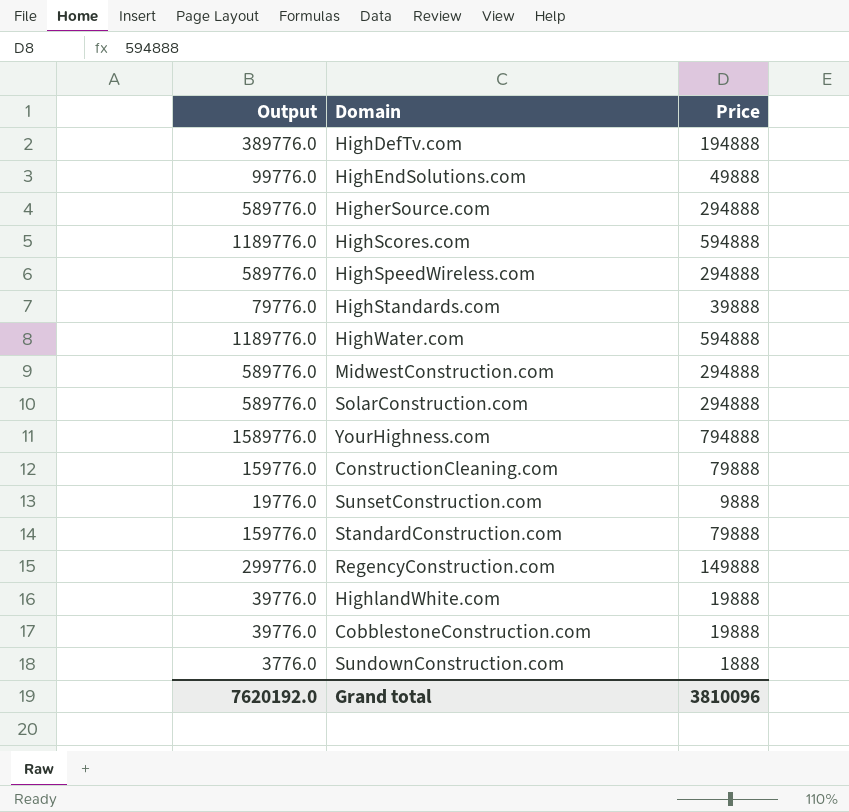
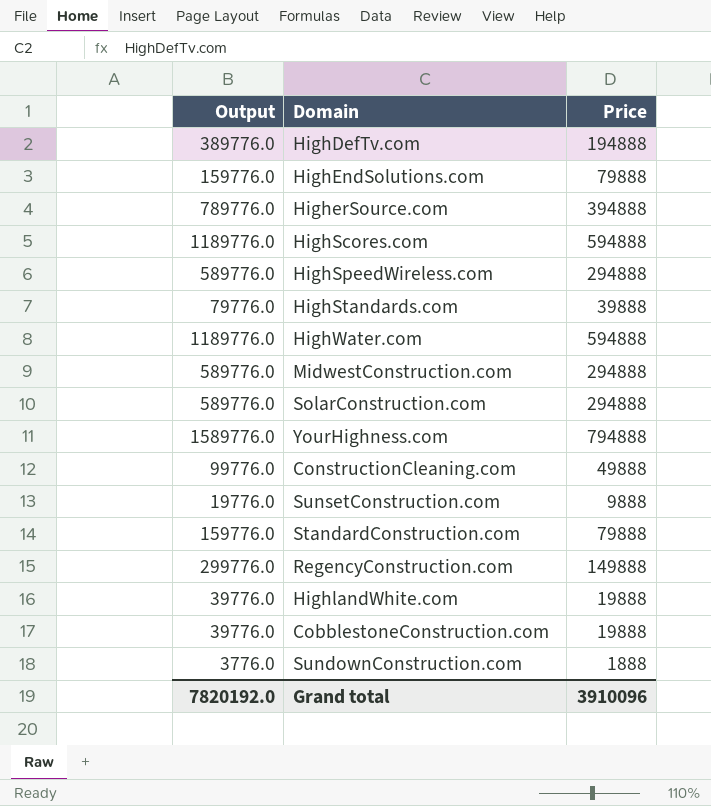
HighEndSolutions.com | Output: 99776.0 -> 159776.0
HighEndSolutions.com | Price: 49888 -> 79888
HigherSource.com | Output: 589776.0 -> 789776.0
HigherSource.com | Price: 294888 -> 394888
ConstructionCleaning.com | Output: 159776.0 -> 99776.0
ConstructionCleaning.com | Price: 79888 -> 49888
Grand total | Output: 7620192.0 -> 7820192.0
Grand total | Price: 3810096 -> 3910096

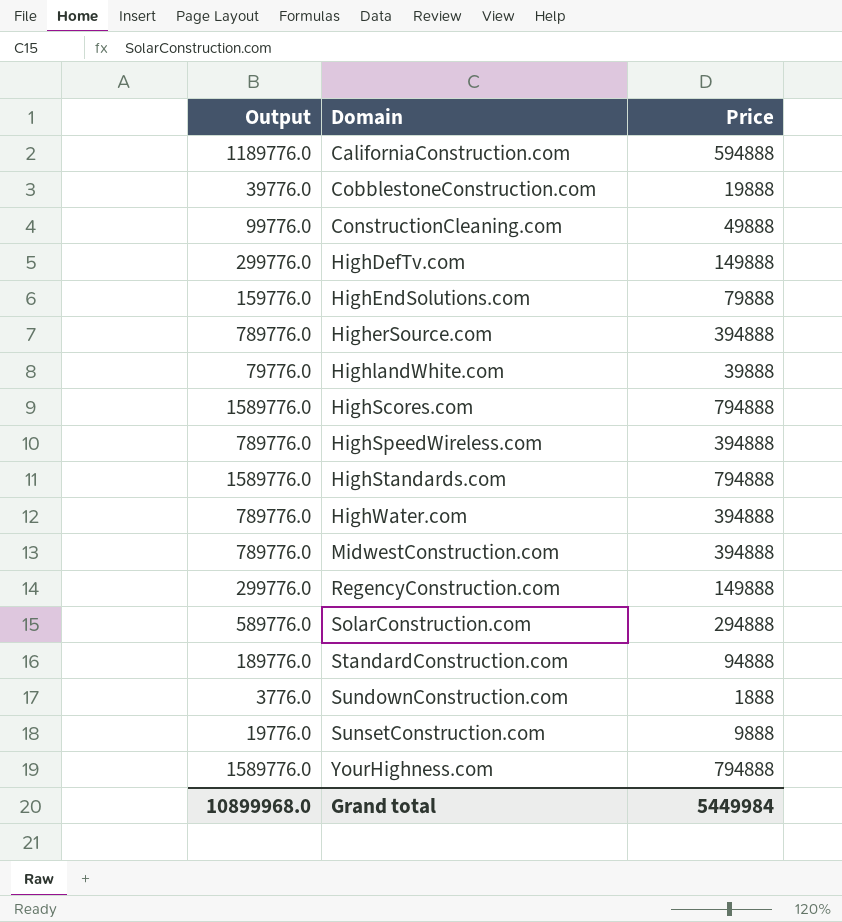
row order: none -> Domain ascending
row CaliforniaConstruction.com: none -> 1189776.0 | 594888
HighDefTv.com | Output: 389776.0 -> 299776.0
HighDefTv.com | Price: 194888 -> 149888
HighlandWhite.com | Output: 39776.0 -> 79776.0
HighlandWhite.com | Price: 19888 -> 39888
HighScores.com | Output: 1189776.0 -> 1589776.0
HighScores.com | Price: 594888 -> 794888
HighSpeedWireless.com | Output: 589776.0 -> 789776.0
HighSpeedWireless.com | Price: 294888 -> 394888
HighStandards.com | Output: 79776.0 -> 1589776.0
HighStandards.com | Price: 39888 -> 794888
HighWater.com | Output: 1189776.0 -> 789776.0
HighWater.com | Price: 594888 -> 394888
MidwestConstruction.com | Output: 589776.0 -> 789776.0
MidwestConstruction.com | Price: 294888 -> 394888
StandardConstruction.com | Output: 159776.0 -> 189776.0
StandardConstruction.com | Price: 79888 -> 94888
Grand total | Output: 7820192.0 -> 10899968.0
Grand total | Price: 3910096 -> 5449984

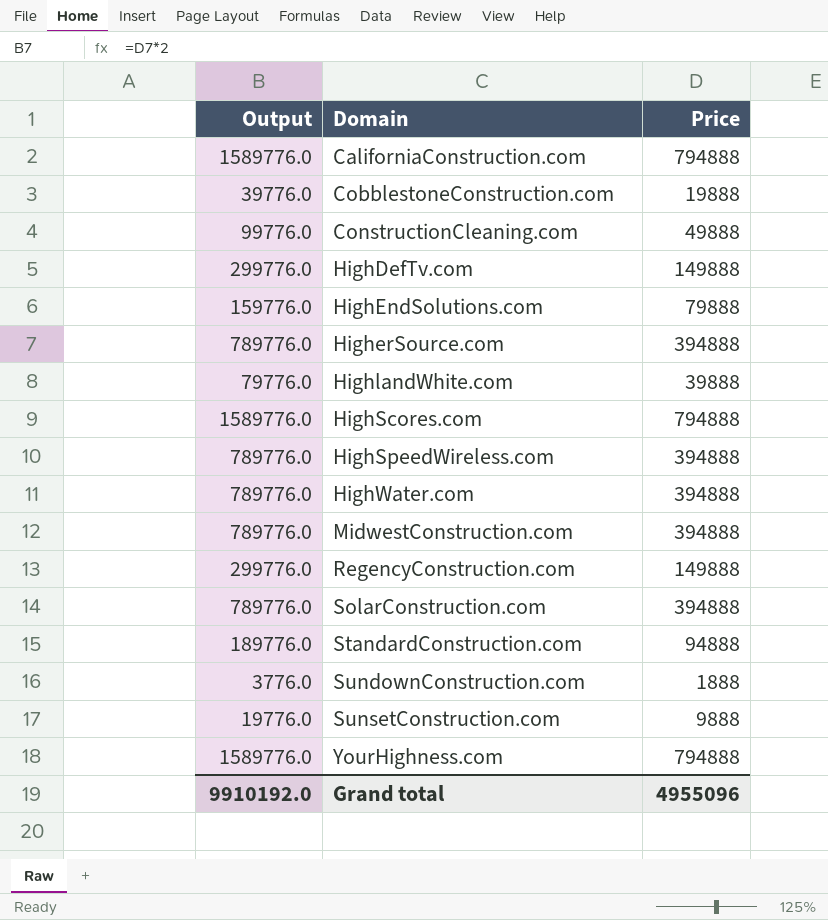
row HighStandards.com: 1589776.0 | 794888 -> none
CaliforniaConstruction.com | Output: 1189776.0 -> 1589776.0
CaliforniaConstruction.com | Price: 594888 -> 794888
SolarConstruction.com | Output: 589776.0 -> 789776.0
SolarConstruction.com | Price: 294888 -> 394888
Grand total | Output: 10899968.0 -> 9910192.0
Grand total | Price: 5449984 -> 4955096

